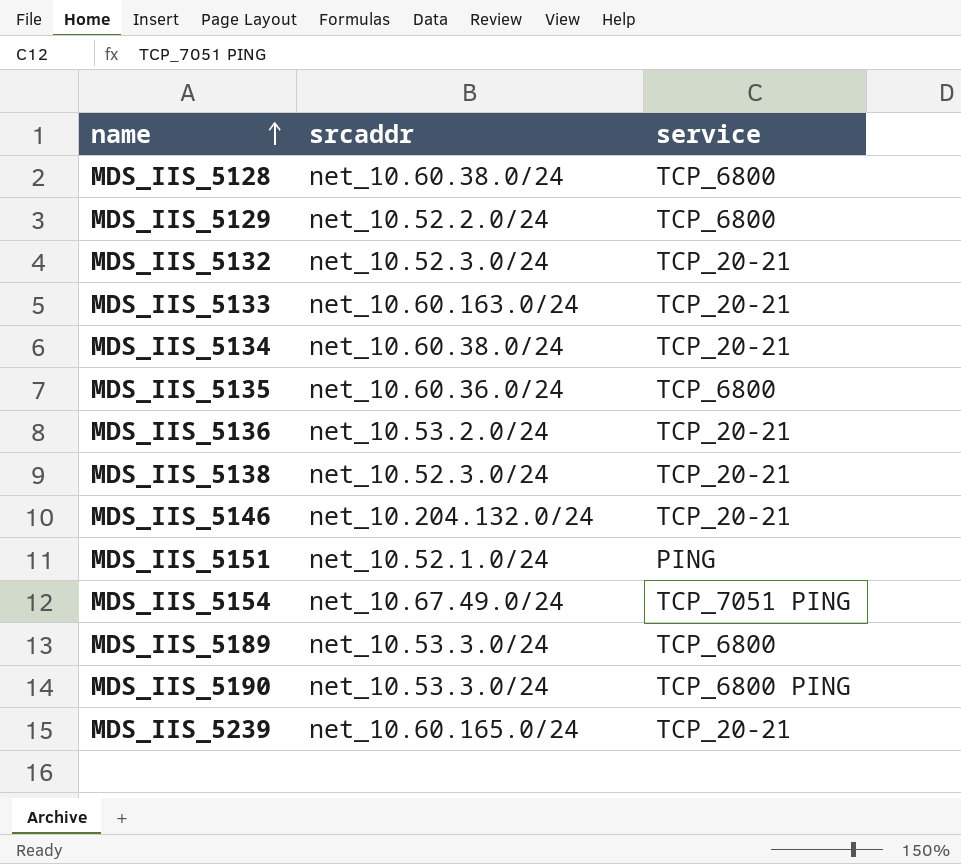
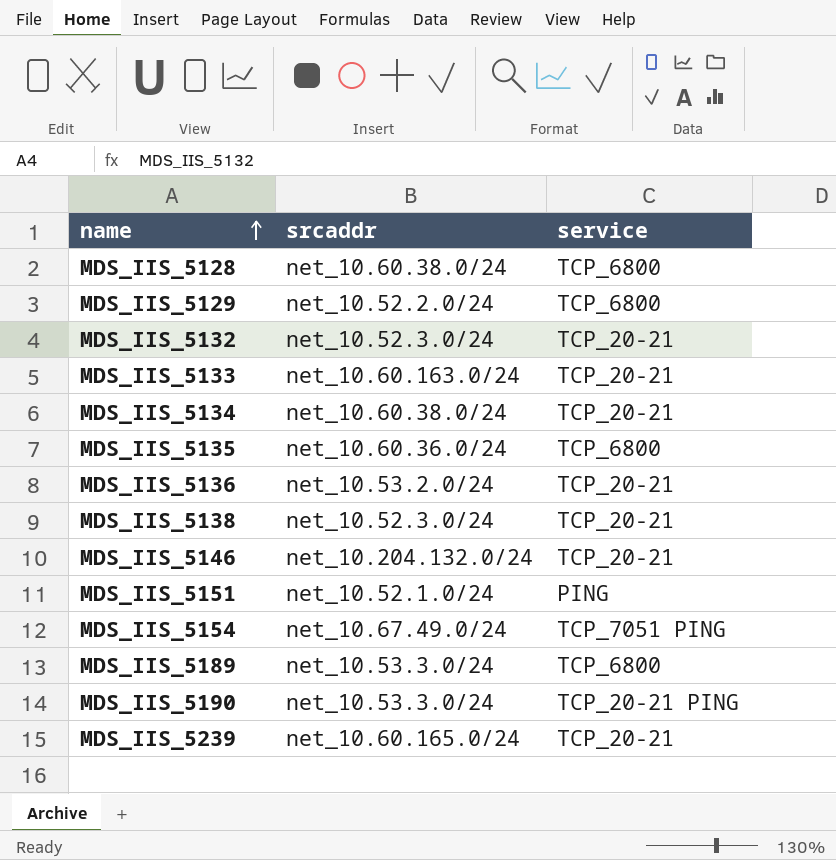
MDS_IIS_5190 | service: TCP_6800 PING -> TCP_20-21 PING

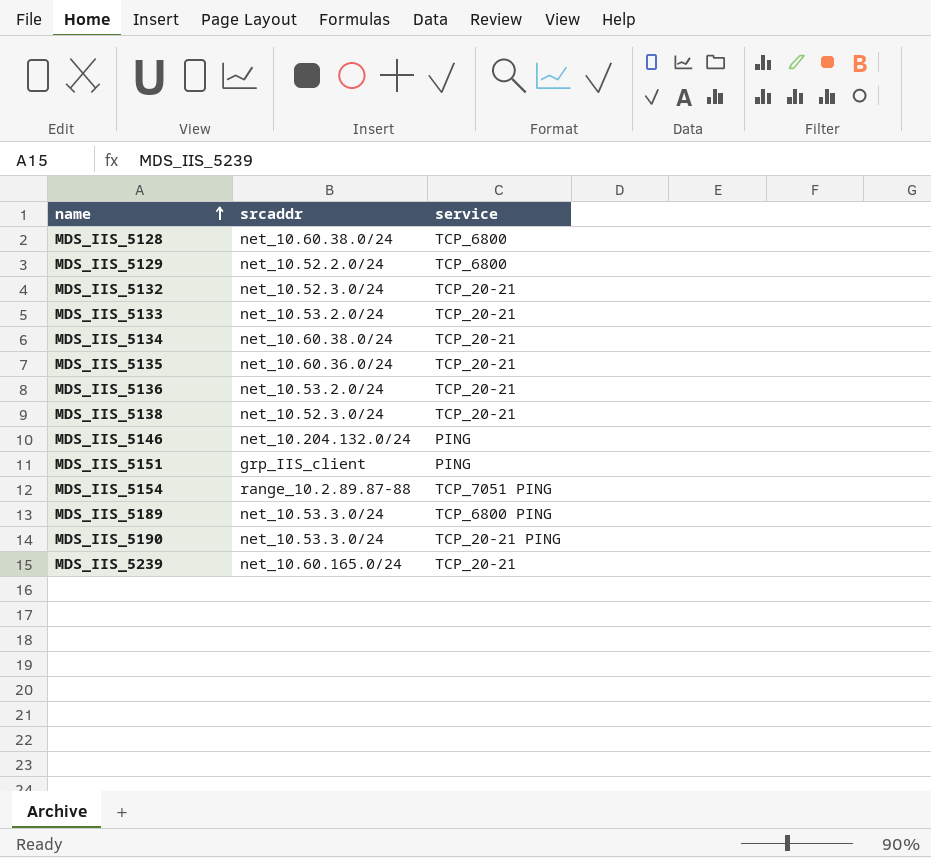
MDS_IIS_5133 | srcaddr: net_10.60.163.0/24 -> net_10.53.2.0/24
MDS_IIS_5135 | service: TCP_6800 -> TCP_20-21
MDS_IIS_5146 | service: TCP_20-21 -> PING
MDS_IIS_5151 | srcaddr: net_10.52.1.0/24 -> grp_IIS_client
MDS_IIS_5154 | srcaddr: net_10.67.49.0/24 -> range_10.2.89.87-88
MDS_IIS_5189 | service: TCP_6800 -> TCP_6800 PING

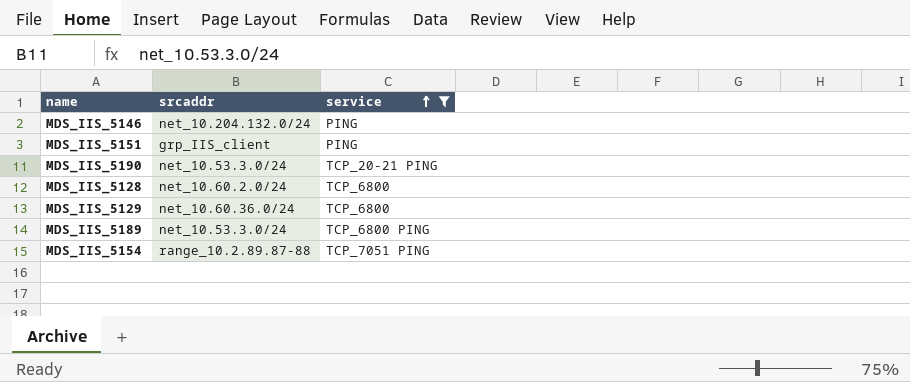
filter: none -> service != TCP_20-21
row order: name ascending -> service ascending
MDS_IIS_5128 | srcaddr: net_10.60.38.0/24 -> net_10.60.2.0/24
MDS_IIS_5129 | srcaddr: net_10.52.2.0/24 -> net_10.60.36.0/24

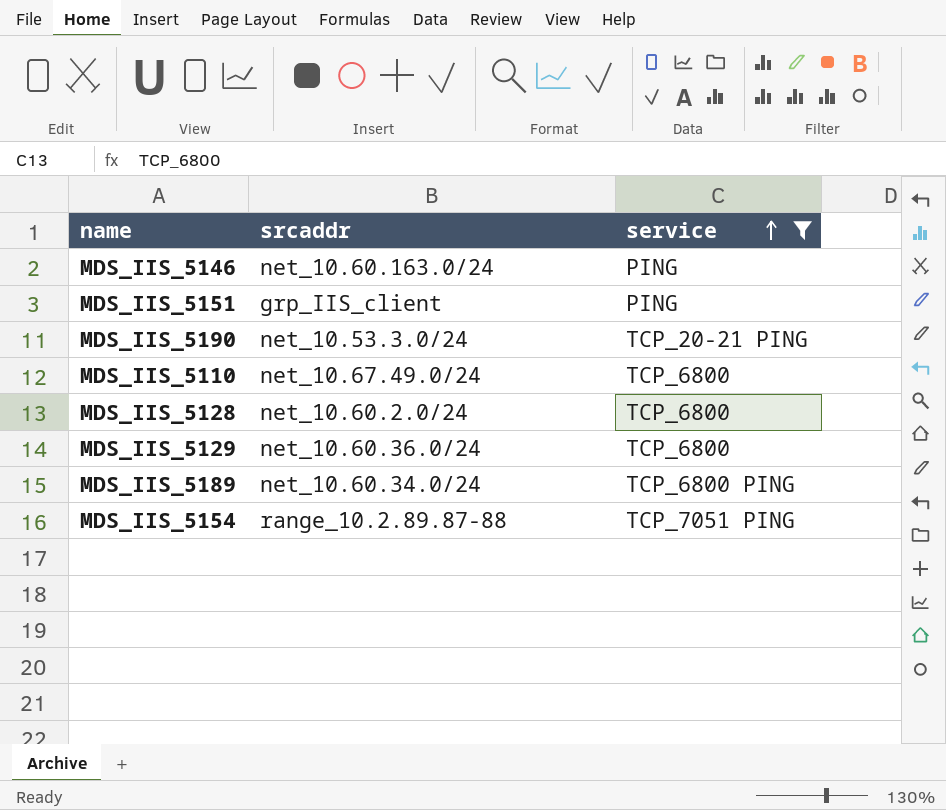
MDS_IIS_5146 | srcaddr: net_10.204.132.0/24 -> net_10.60.163.0/24
row MDS_IIS_5110: none -> net_10.67.49.0/24 | TCP_6800
MDS_IIS_5189 | srcaddr: net_10.53.3.0/24 -> net_10.60.34.0/24

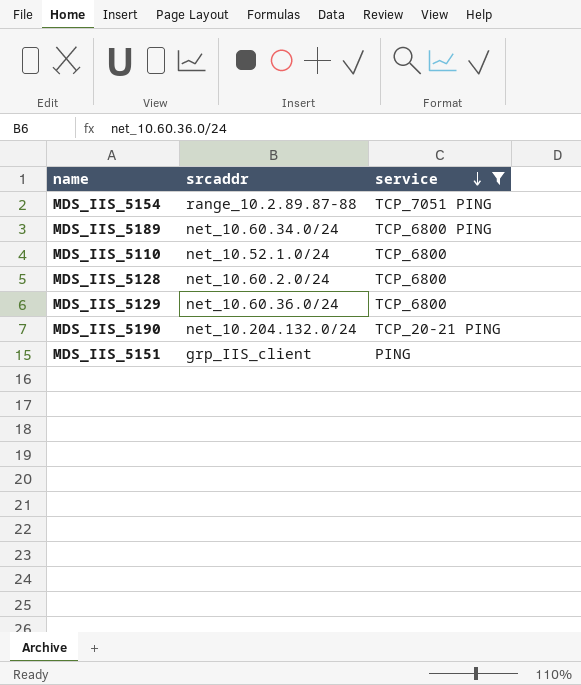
row order: service ascending -> service descending
row MDS_IIS_5146: net_10.60.163.0/24 | PING -> none
MDS_IIS_5110 | srcaddr: net_10.67.49.0/24 -> net_10.52.1.0/24
MDS_IIS_5190 | srcaddr: net_10.53.3.0/24 -> net_10.204.132.0/24

